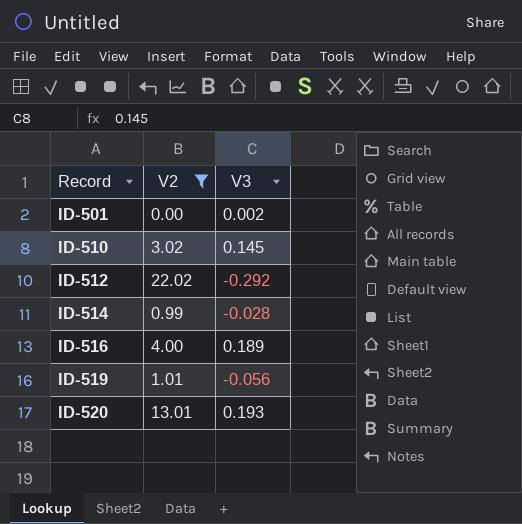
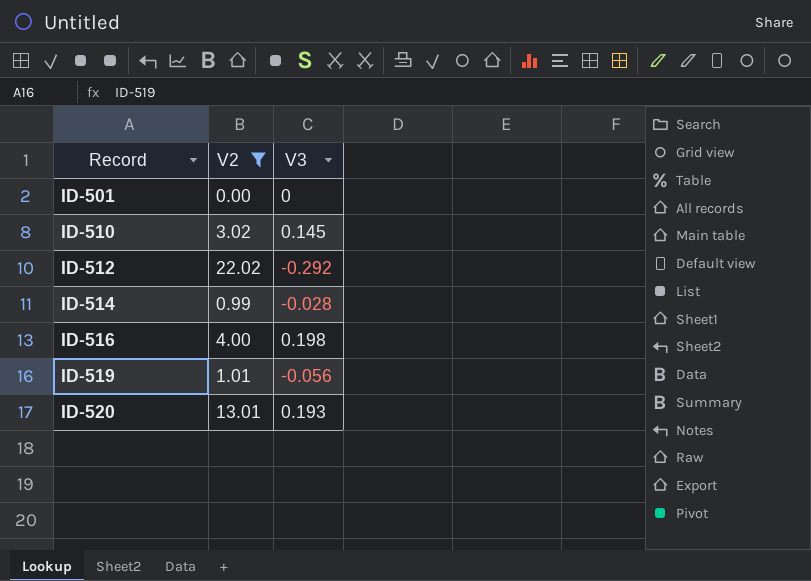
ID-501 | V3: 0.002 -> 0
ID-516 | V3: 0.189 -> 0.198

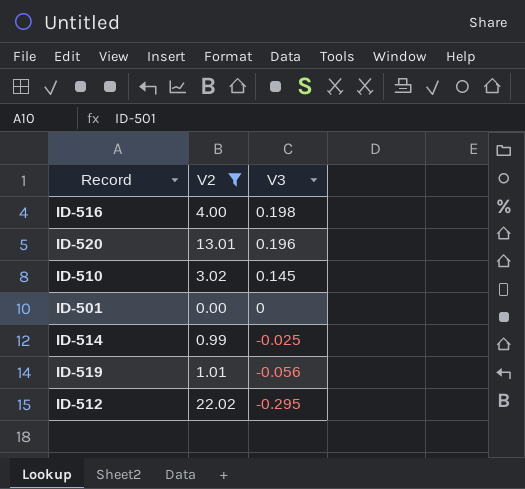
row order: Record ascending -> V3 descending
ID-520 | V3: 0.193 -> 0.196
ID-514 | V3: -0.028 -> -0.025
ID-512 | V3: -0.292 -> -0.295

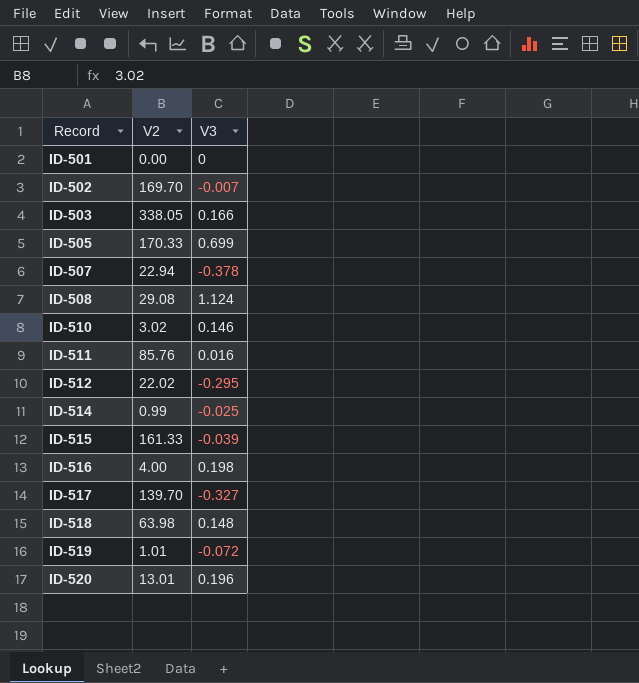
filter: V2 <= 22.02 -> none
row order: V3 descending -> Record ascending
ID-510 | V3: 0.145 -> 0.146
ID-519 | V3: -0.056 -> -0.072

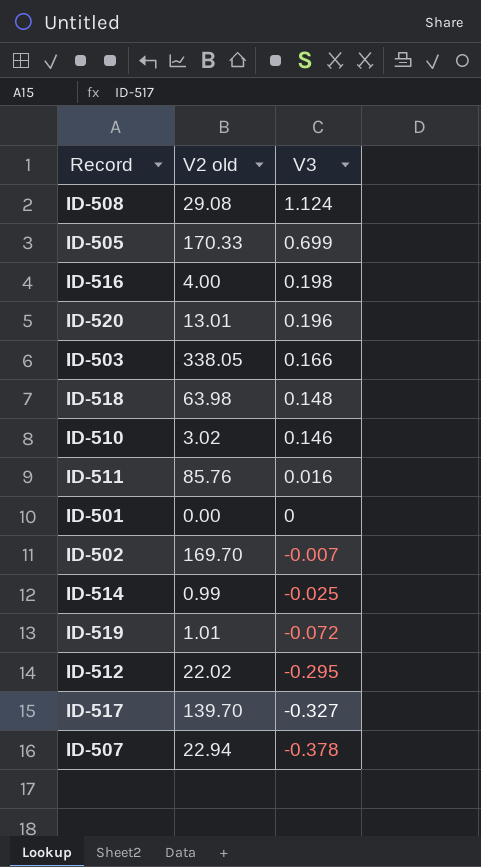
row order: Record ascending -> V3 descending
column name: V2 -> V2 old
row ID-515: 161.33 | -0.039 -> none

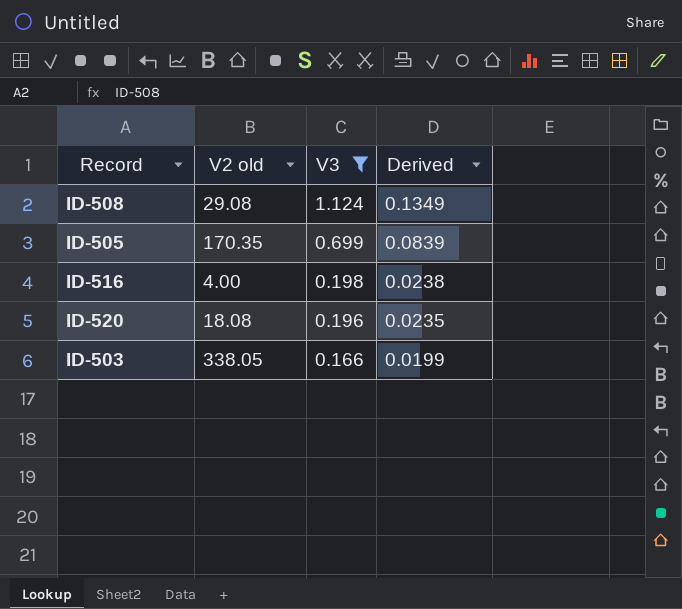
filter: none -> V3 >= 0.166
column Derived | formula: none -> [V3] * 0.12
ID-505 | V2 old: 170.33 -> 170.35
ID-520 | V2 old: 13.01 -> 18.08

